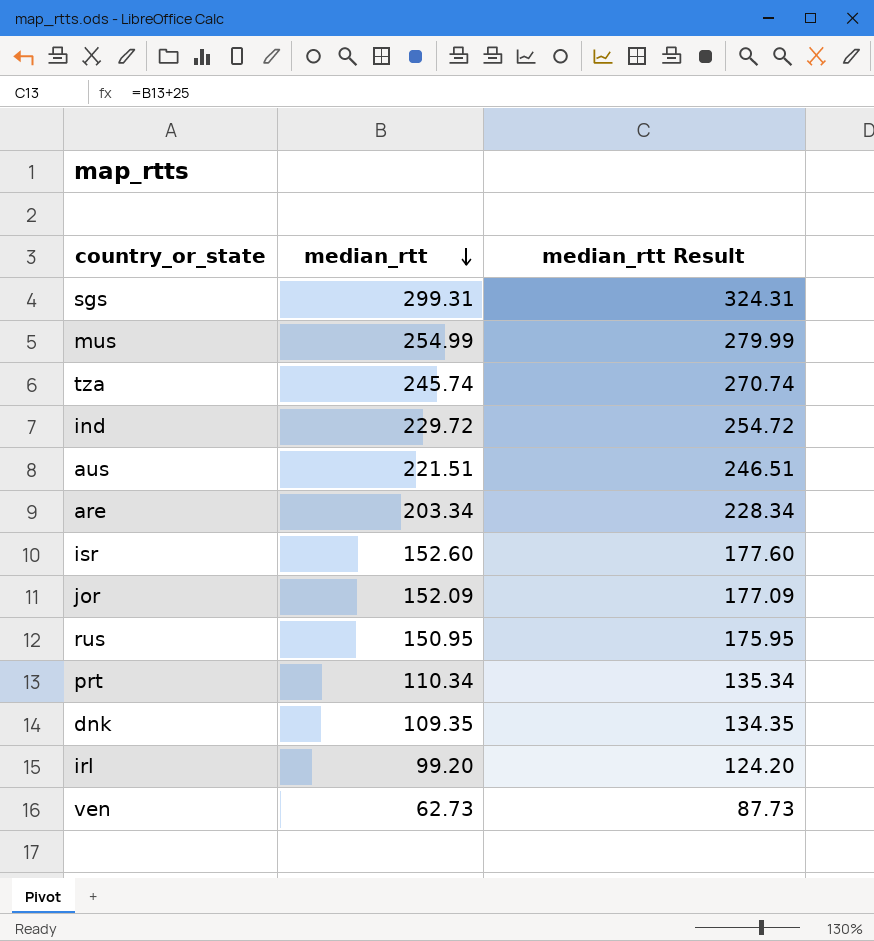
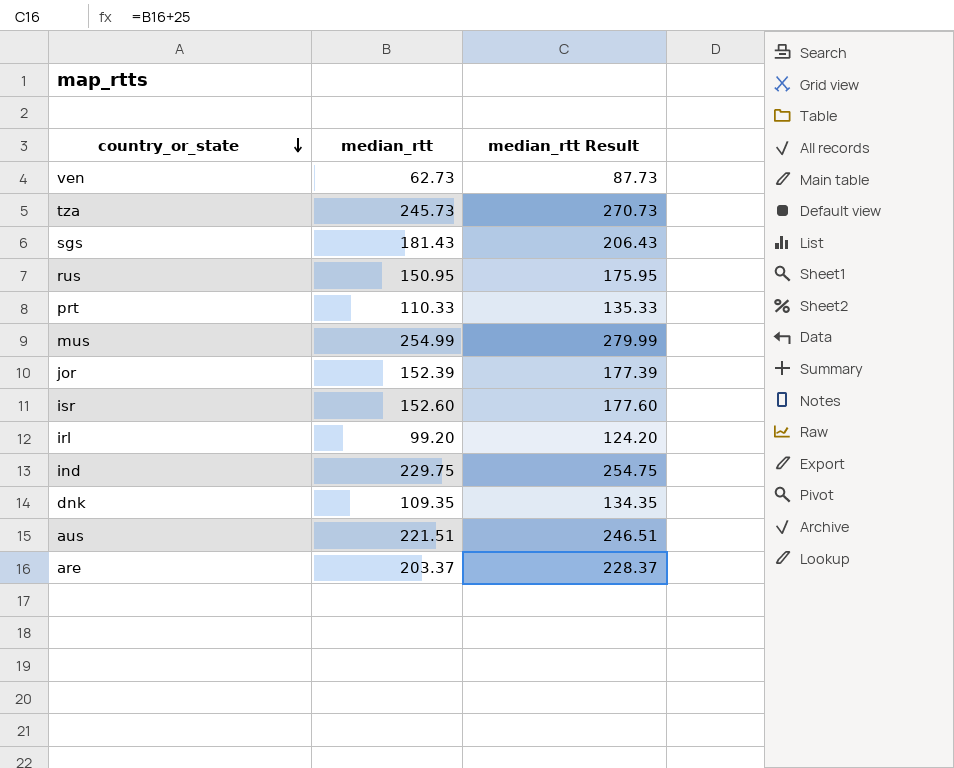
row order: median_rtt descending -> country_or_state descending
tza | median_rtt: 245.74 -> 245.73
tza | median_rtt Result: 270.74 -> 270.73
sgs | median_rtt: 299.31 -> 181.43
sgs | median_rtt Result: 324.31 -> 206.43
prt | median_rtt: 110.34 -> 110.33
prt | median_rtt Result: 135.34 -> 135.33
jor | median_rtt: 152.09 -> 152.39
jor | median_rtt Result: 177.09 -> 177.39
ind | median_rtt: 229.72 -> 229.75
ind | median_rtt Result: 254.72 -> 254.75
are | median_rtt: 203.34 -> 203.37
are | median_rtt Result: 228.34 -> 228.37

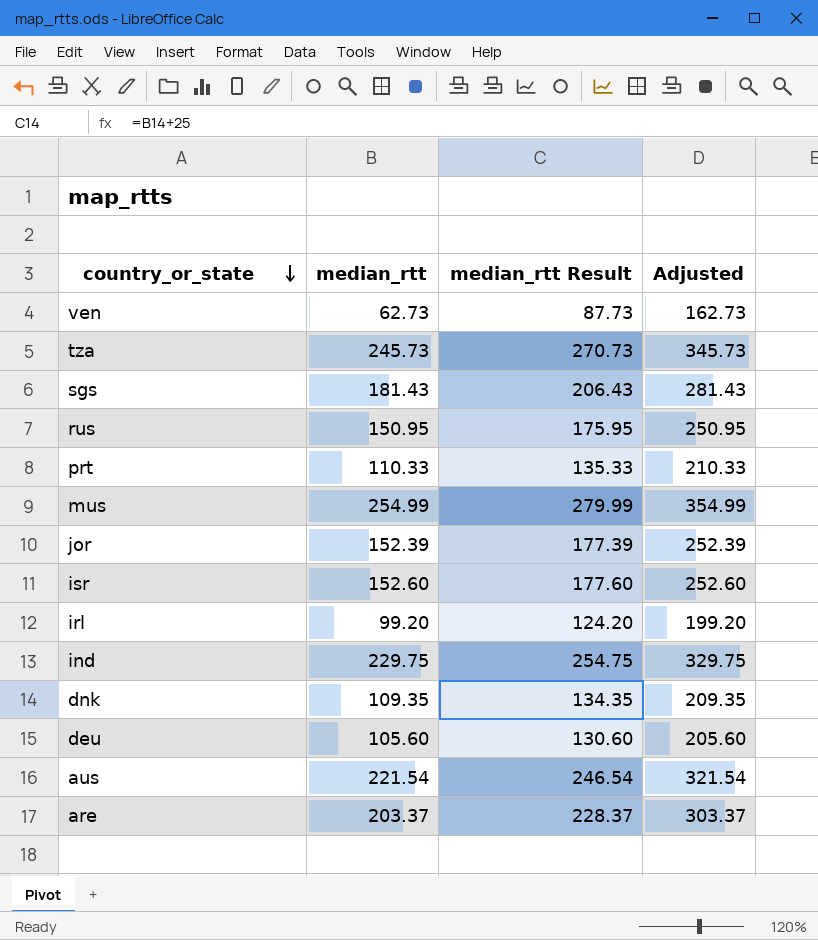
column Adjusted | formula: none -> [median_rtt] + 100
row deu: none -> 105.60 | 130.60 | 205.60
aus | median_rtt: 221.51 -> 221.54
aus | median_rtt Result: 246.51 -> 246.54

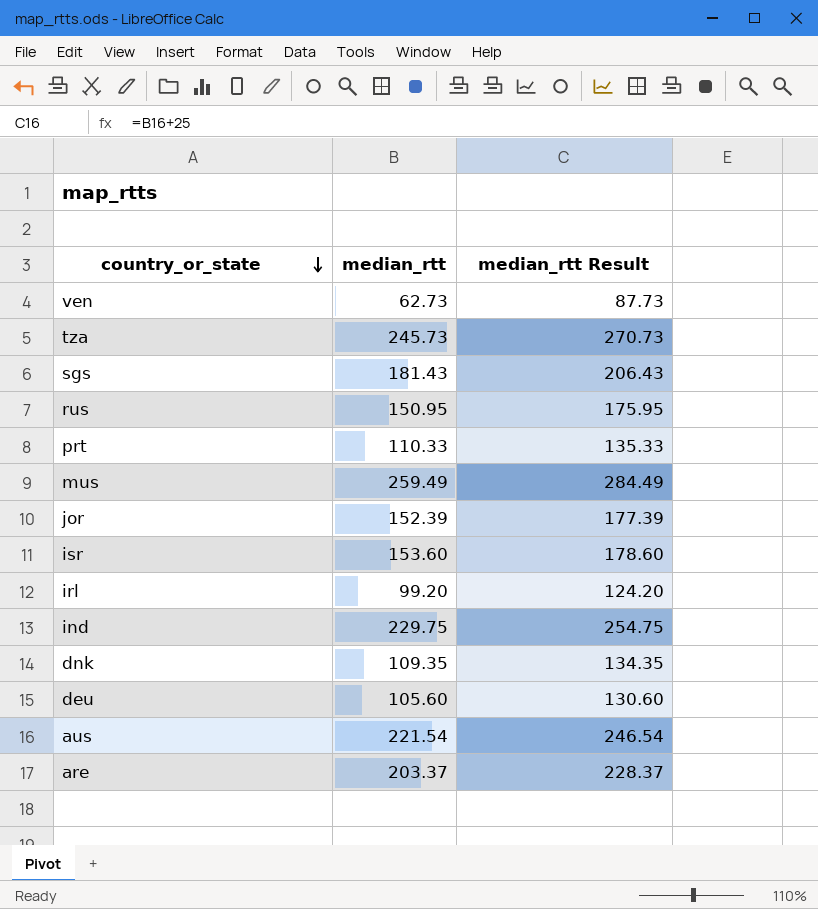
column Adjusted | formula: [median_rtt] + 100 -> none
mus | median_rtt: 254.99 -> 259.49
mus | median_rtt Result: 279.99 -> 284.49
isr | median_rtt: 152.60 -> 153.60
isr | median_rtt Result: 177.60 -> 178.60

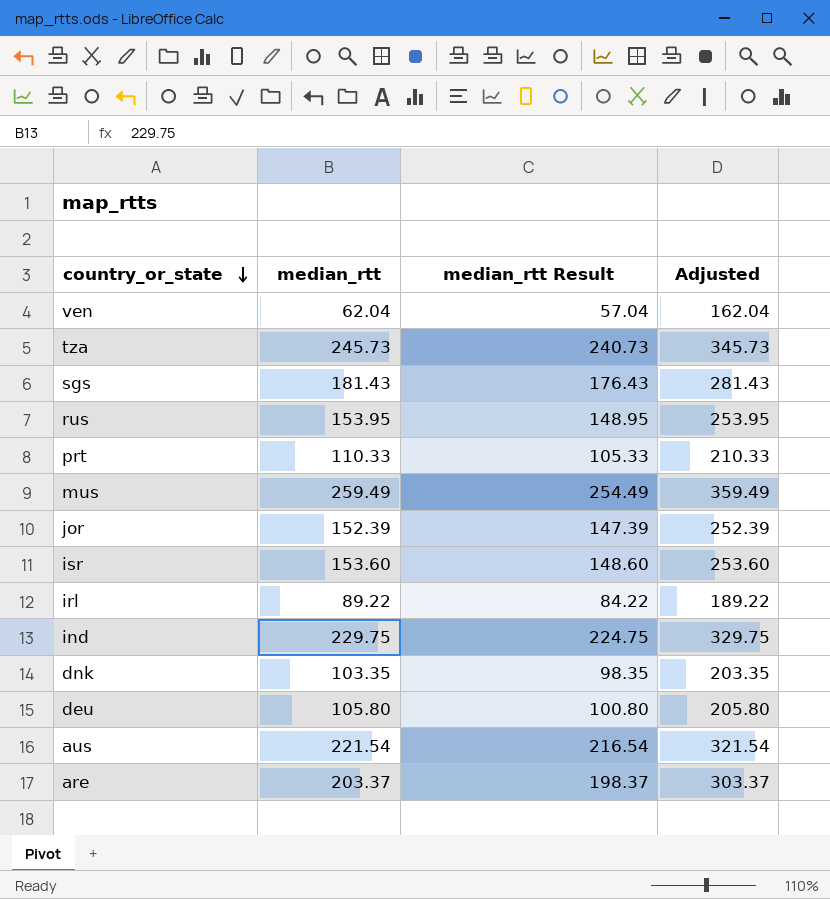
column median_rtt Result | formula: [median_rtt] + 25 -> [median_rtt] - 5
column Adjusted | formula: none -> [median_rtt] + 100
ven | median_rtt: 62.73 -> 62.04
rus | median_rtt: 150.95 -> 153.95
irl | median_rtt: 99.20 -> 89.22
dnk | median_rtt: 109.35 -> 103.35
deu | median_rtt: 105.60 -> 105.80

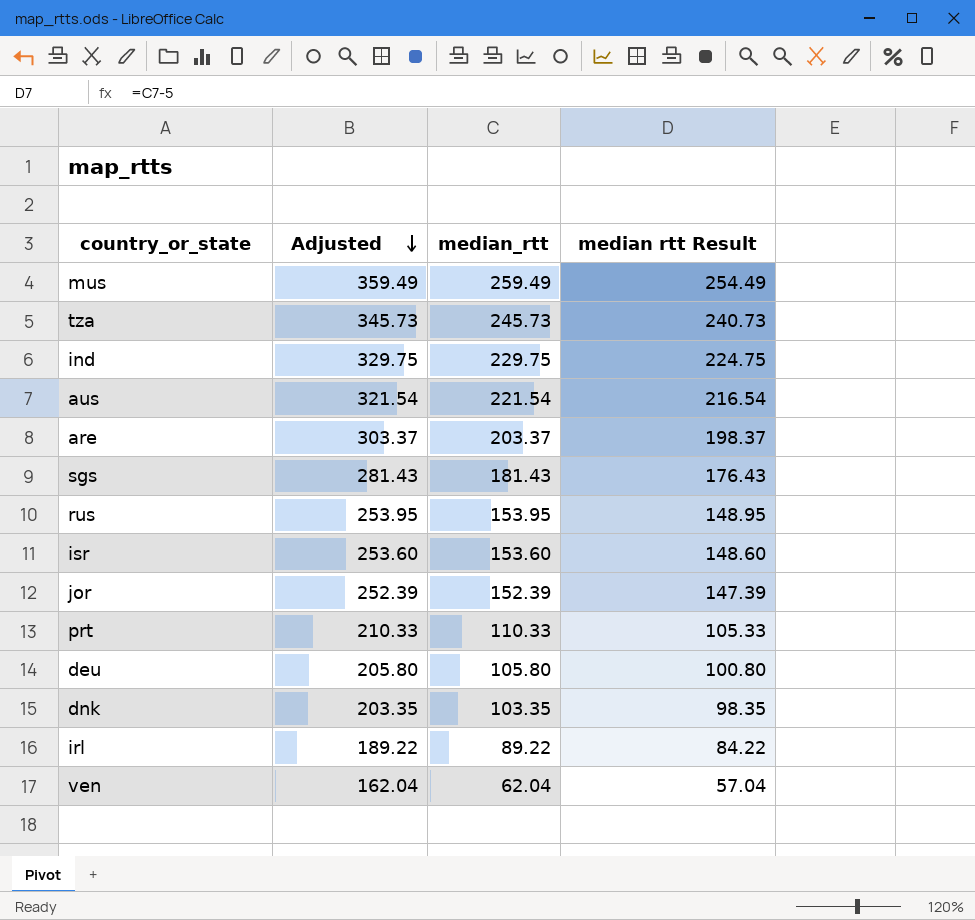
row order: country_or_state descending -> Adjusted descending
column Adjusted | position: 4 -> 2
column name: median_rtt Result -> median rtt Result

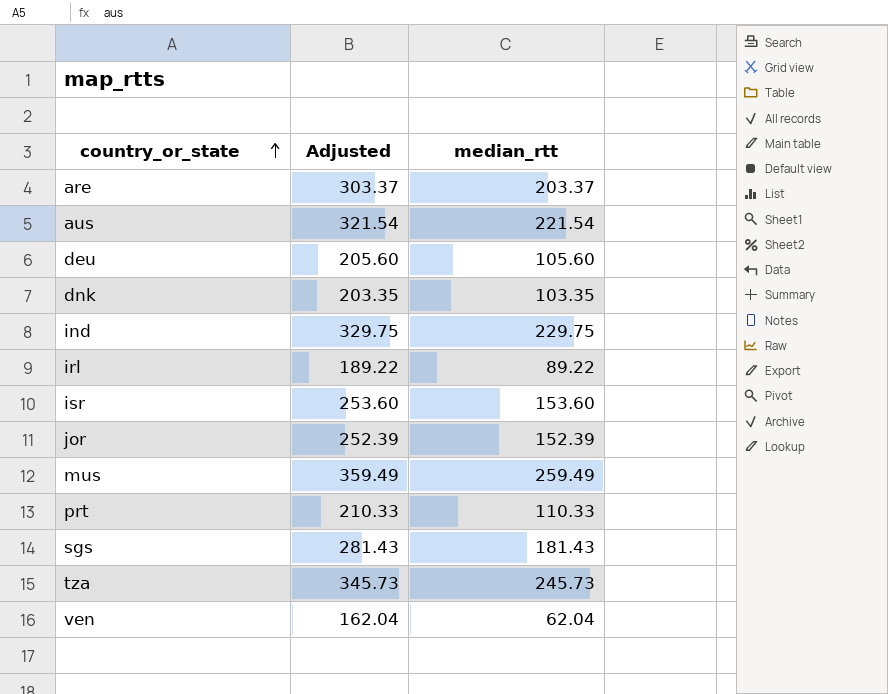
row order: Adjusted descending -> country_or_state ascending
column median rtt Result | formula: [median_rtt] - 5 -> none
row rus: 253.95 | 153.95 | 148.95 -> none
deu | Adjusted: 205.80 -> 205.60
deu | median_rtt: 105.80 -> 105.60

